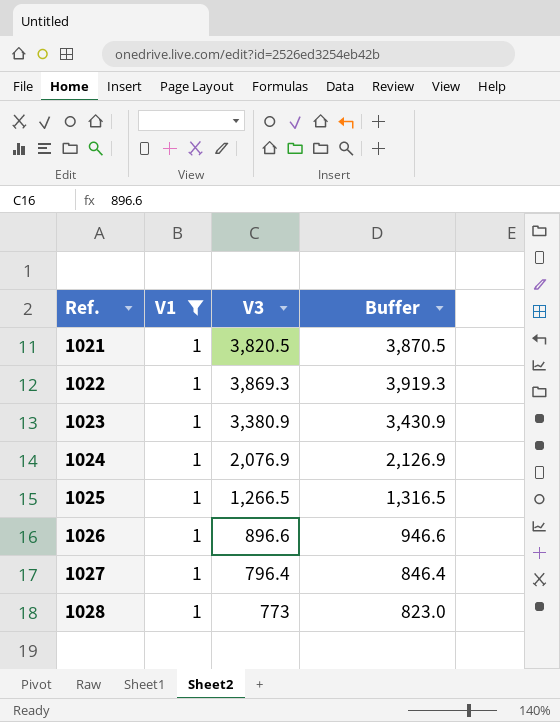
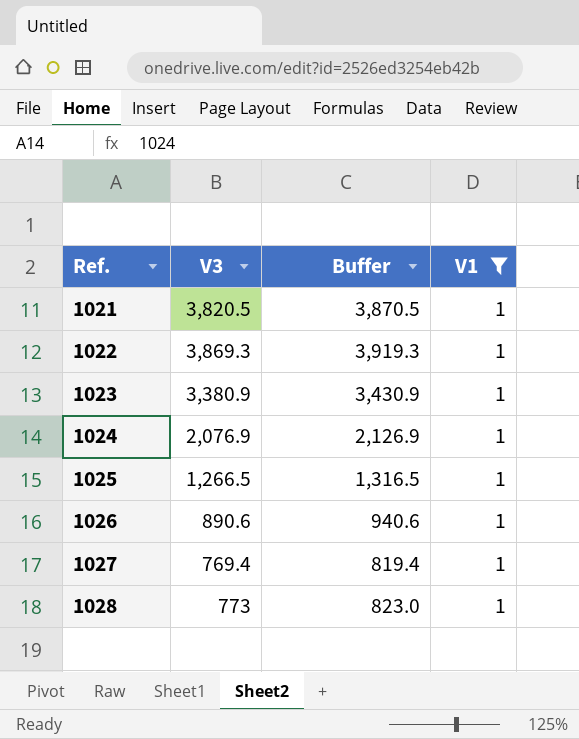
column V1 | position: 2 -> 4
1026 | V3: 896.6 -> 890.6
1026 | Buffer: 946.6 -> 940.6
1027 | V3: 796.4 -> 769.4
1027 | Buffer: 846.4 -> 819.4

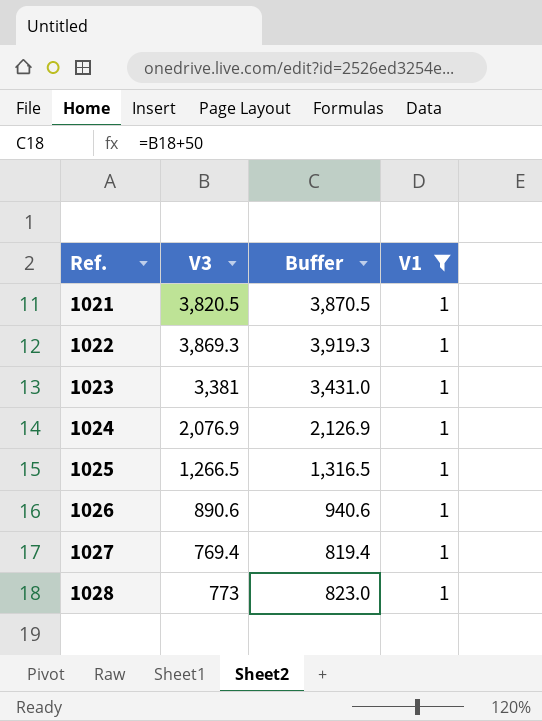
1023 | V3: 3,380.9 -> 3,381
1023 | Buffer: 3,430.9 -> 3,431.0

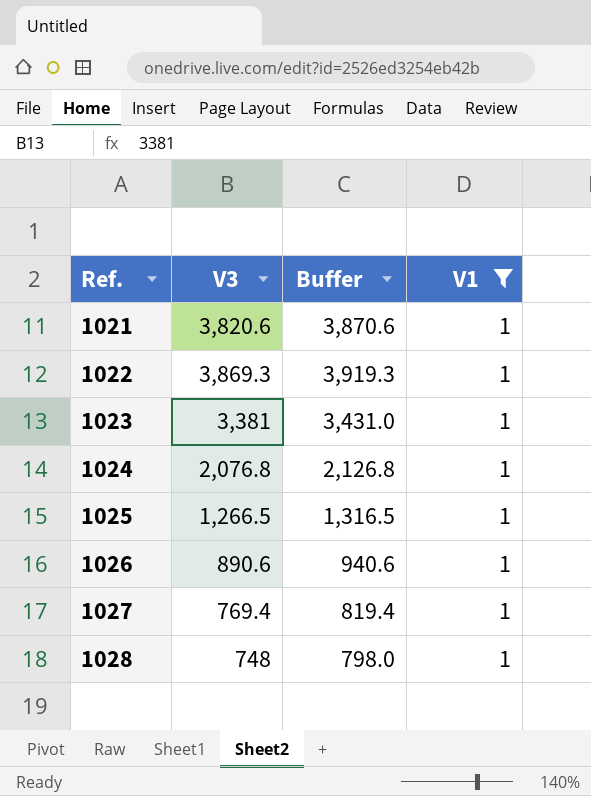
1021 | V3: 3,820.5 -> 3,820.6
1021 | Buffer: 3,870.5 -> 3,870.6
1024 | V3: 2,076.9 -> 2,076.8
1024 | Buffer: 2,126.9 -> 2,126.8
1028 | V3: 773 -> 748
1028 | Buffer: 823.0 -> 798.0

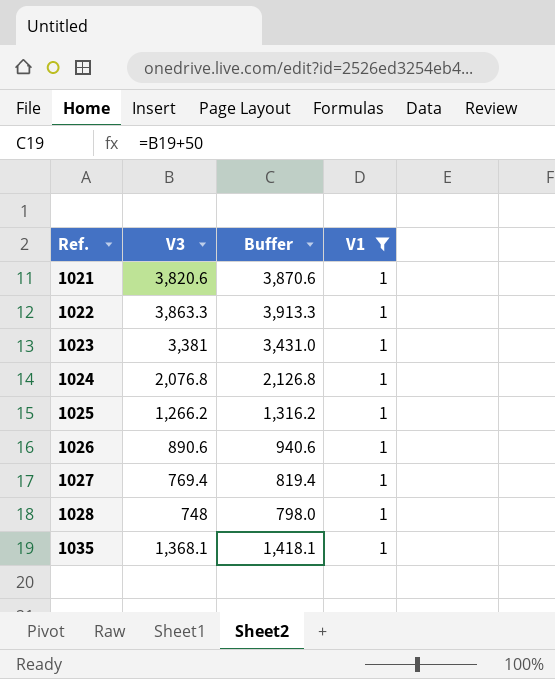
1022 | V3: 3,869.3 -> 3,863.3
1022 | Buffer: 3,919.3 -> 3,913.3
1025 | V3: 1,266.5 -> 1,266.2
1025 | Buffer: 1,316.5 -> 1,316.2
row 1035: none -> 1,368.1 | 1,418.1 | 1

